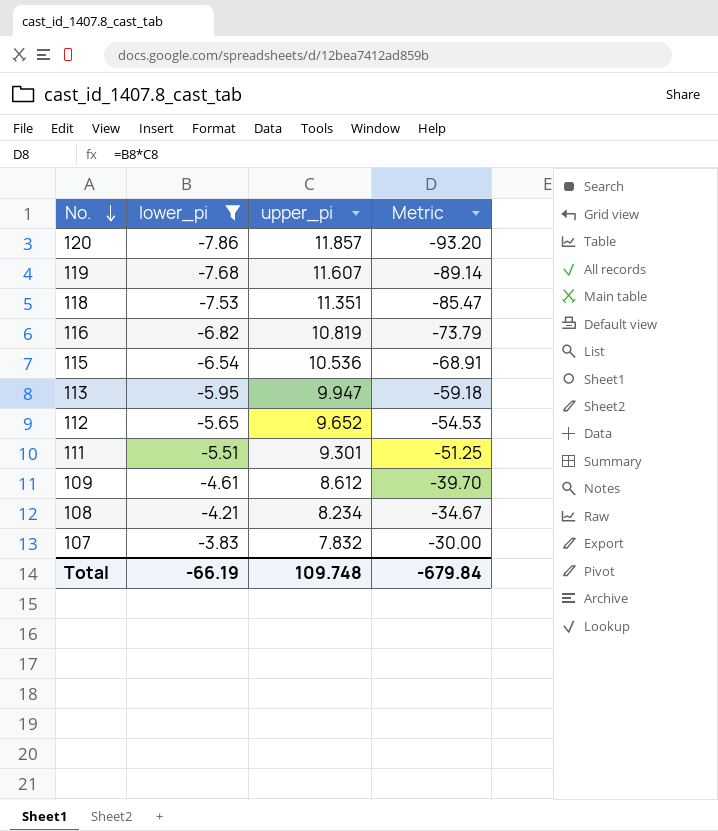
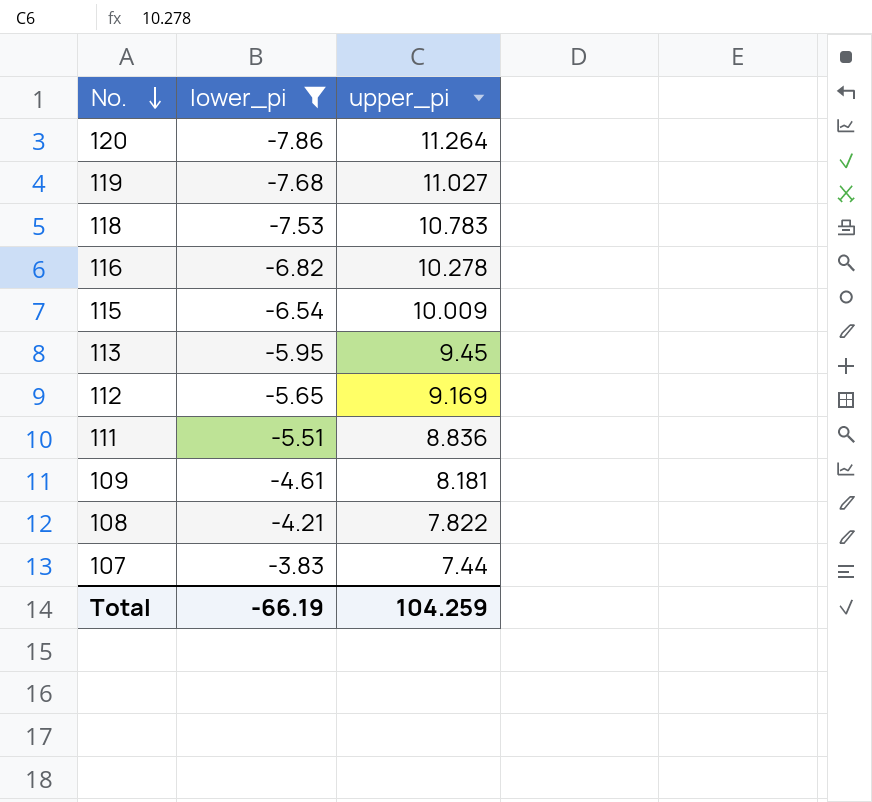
column Metric | formula: [lower_pi] * [upper_pi] -> none
120 | upper_pi: 11.857 -> 11.264
119 | upper_pi: 11.607 -> 11.027
118 | upper_pi: 11.351 -> 10.783
116 | upper_pi: 10.819 -> 10.278
115 | upper_pi: 10.536 -> 10.009
113 | upper_pi: 9.947 -> 9.45
112 | upper_pi: 9.652 -> 9.169
111 | upper_pi: 9.301 -> 8.836
109 | upper_pi: 8.612 -> 8.181
108 | upper_pi: 8.234 -> 7.822
107 | upper_pi: 7.832 -> 7.44
Total | upper_pi: 109.748 -> 104.259

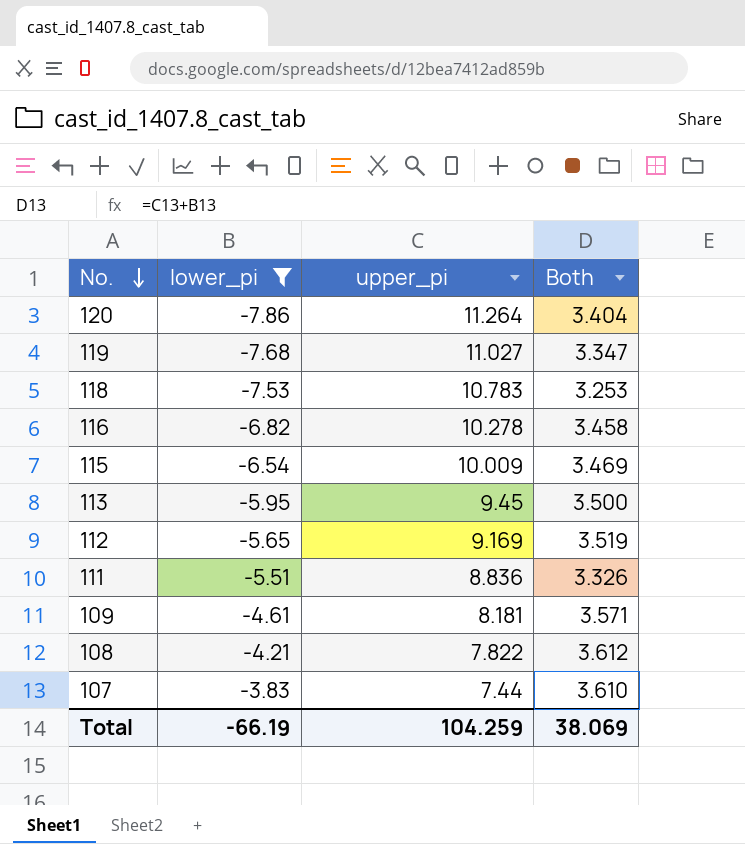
column Both | formula: none -> [lower_pi] + [upper_pi]

